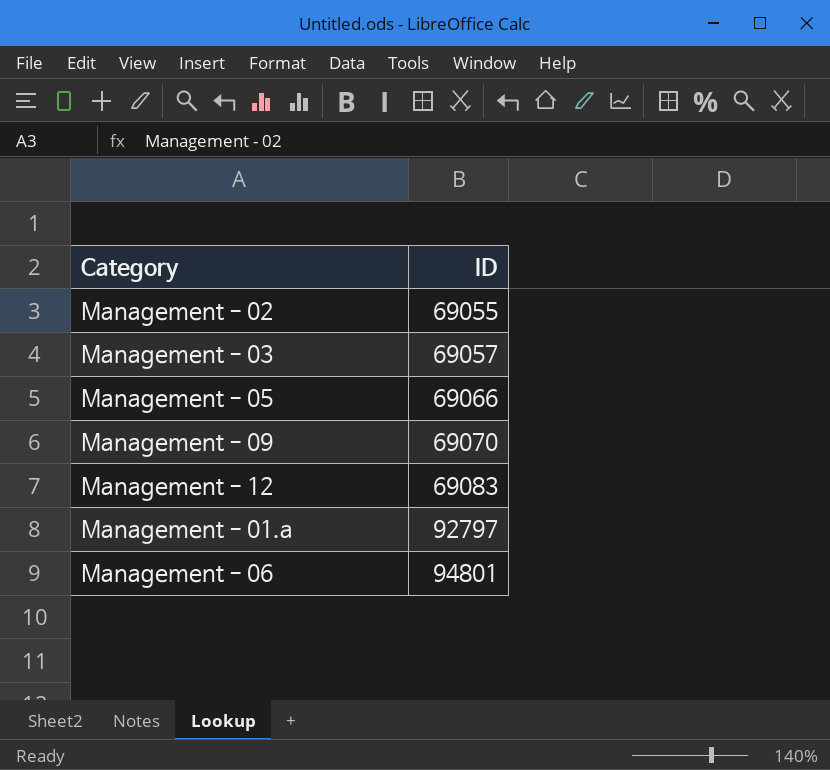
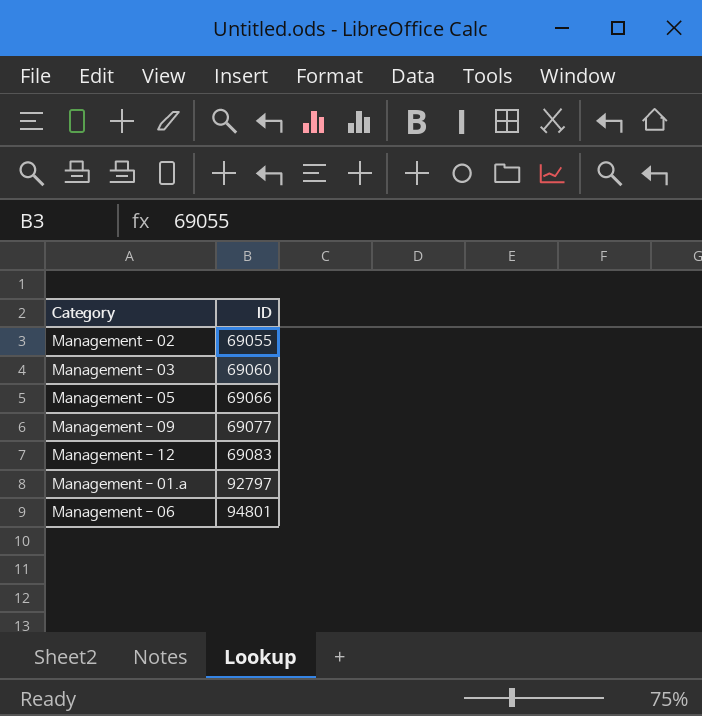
Management - 03 | ID: 69057 -> 69060
Management - 09 | ID: 69070 -> 69077

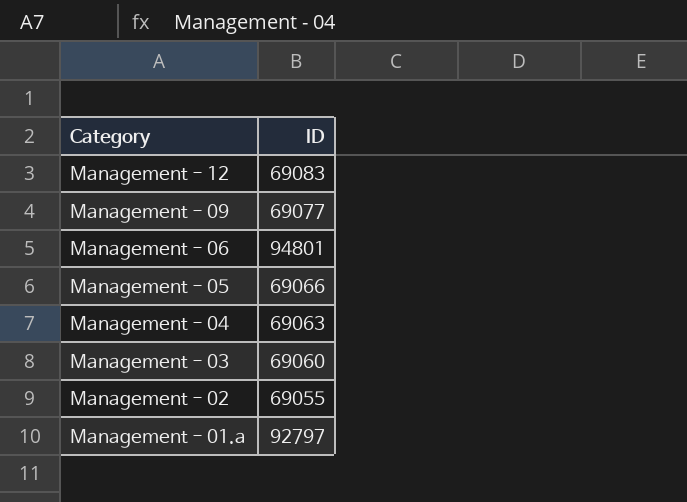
row order: ID ascending -> Category descending
row Management - 04: none -> 69063

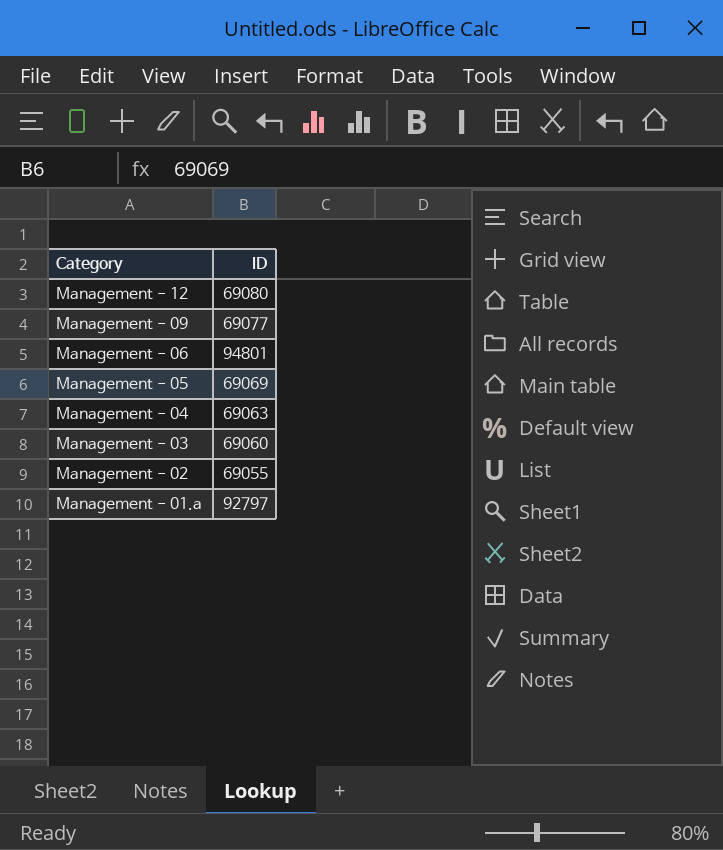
Management - 12 | ID: 69083 -> 69080
Management - 05 | ID: 69066 -> 69069

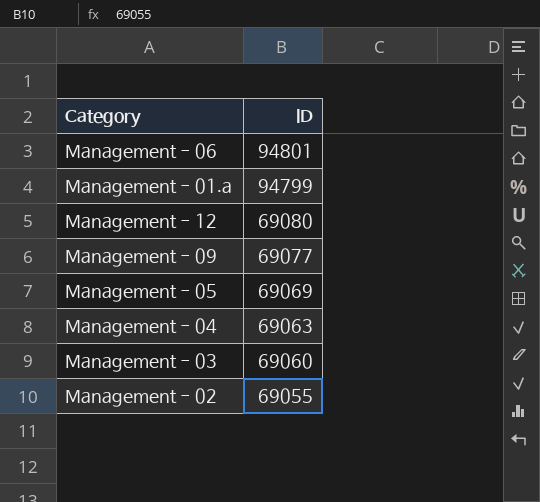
row order: Category descending -> ID descending
Management - 01.a | ID: 92797 -> 94799

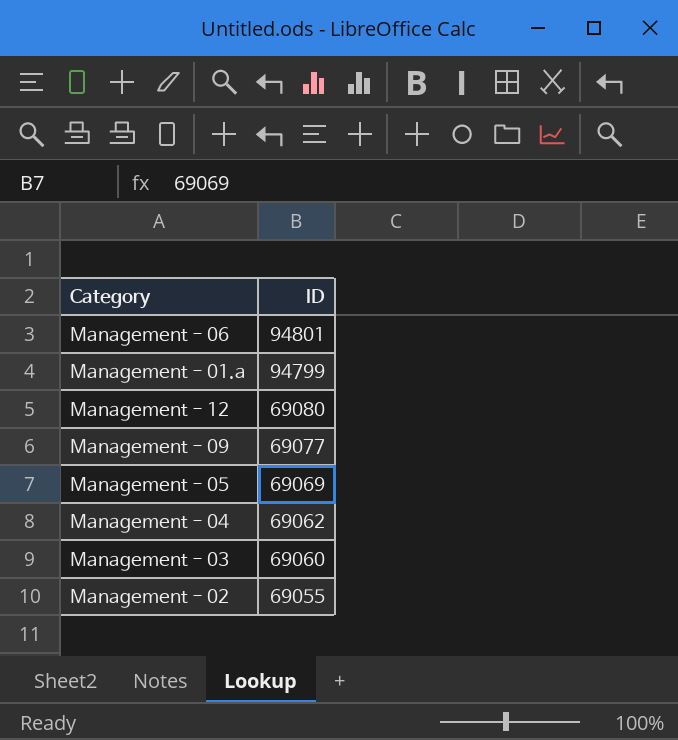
Management - 04 | ID: 69063 -> 69062

